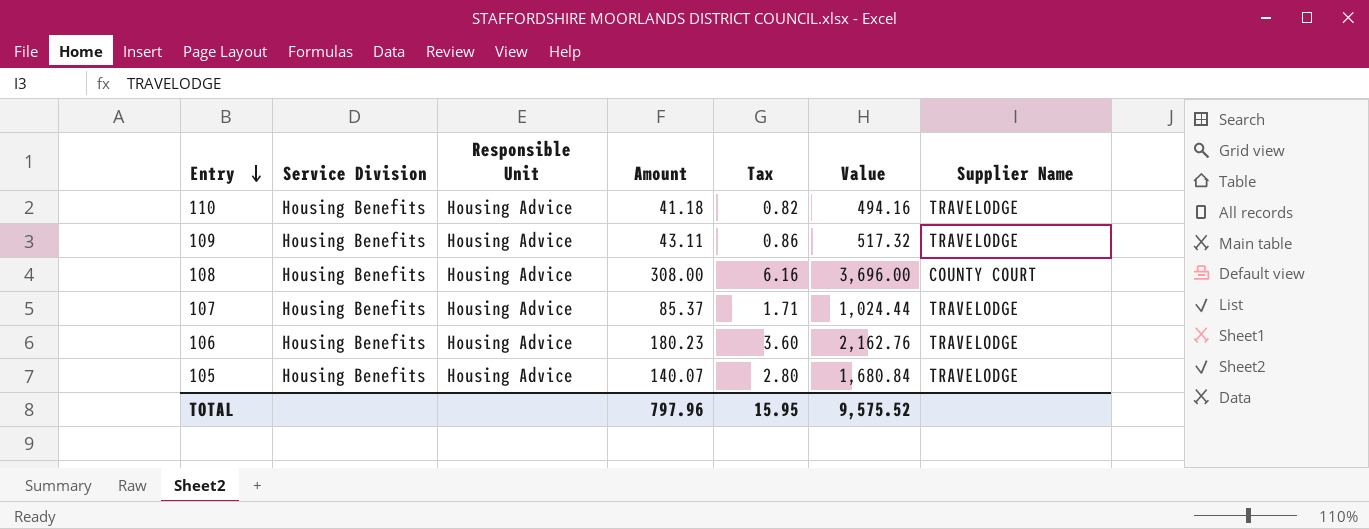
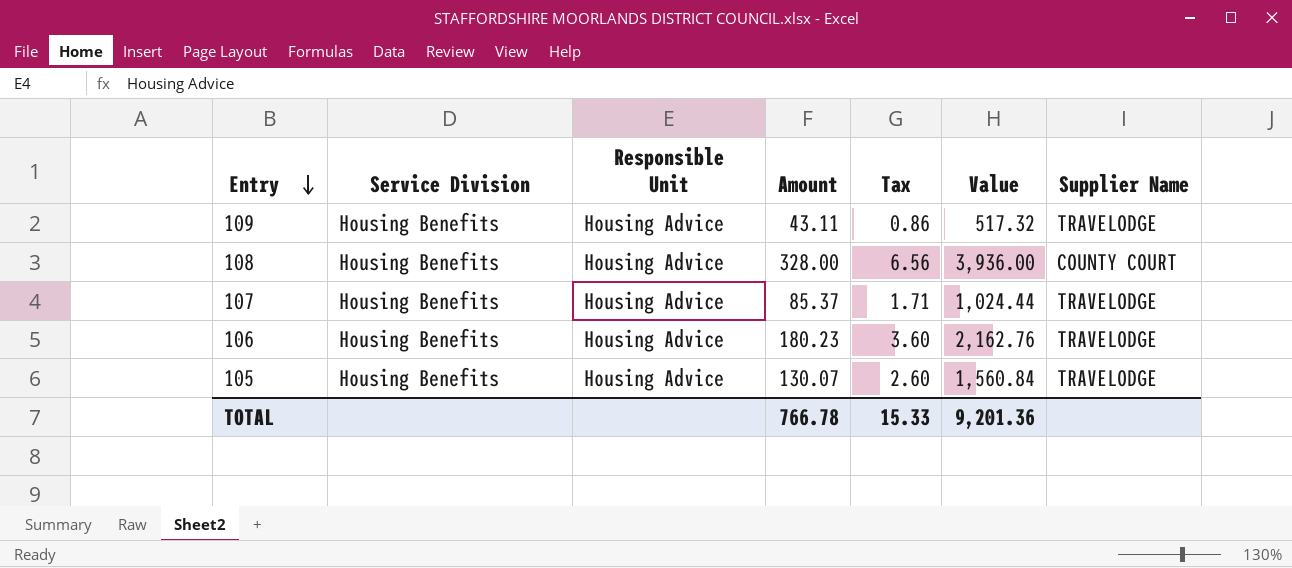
row 110: Housing Benefits | Housing Advice | 41.18 | 0.82 | 494.16 | TRAVELODGE -> none
108 | Amount: 308.00 -> 328.00
108 | Tax: 6.16 -> 6.56
108 | Value: 3,696.00 -> 3,936.00
105 | Amount: 140.07 -> 130.07
105 | Tax: 2.80 -> 2.60
105 | Value: 1,680.84 -> 1,560.84
TOTAL | Amount: 797.96 -> 766.78
TOTAL | Tax: 15.95 -> 15.33
TOTAL | Value: 9,575.52 -> 9,201.36

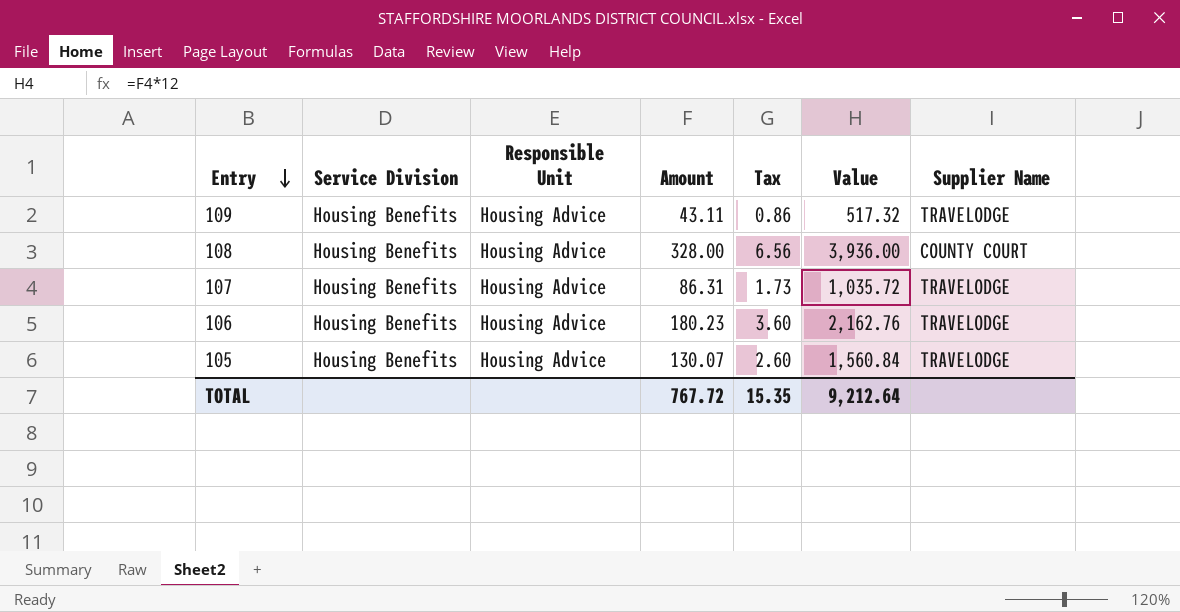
107 | Amount: 85.37 -> 86.31
107 | Tax: 1.71 -> 1.73
107 | Value: 1,024.44 -> 1,035.72
TOTAL | Amount: 766.78 -> 767.72
TOTAL | Tax: 15.33 -> 15.35
TOTAL | Value: 9,201.36 -> 9,212.64

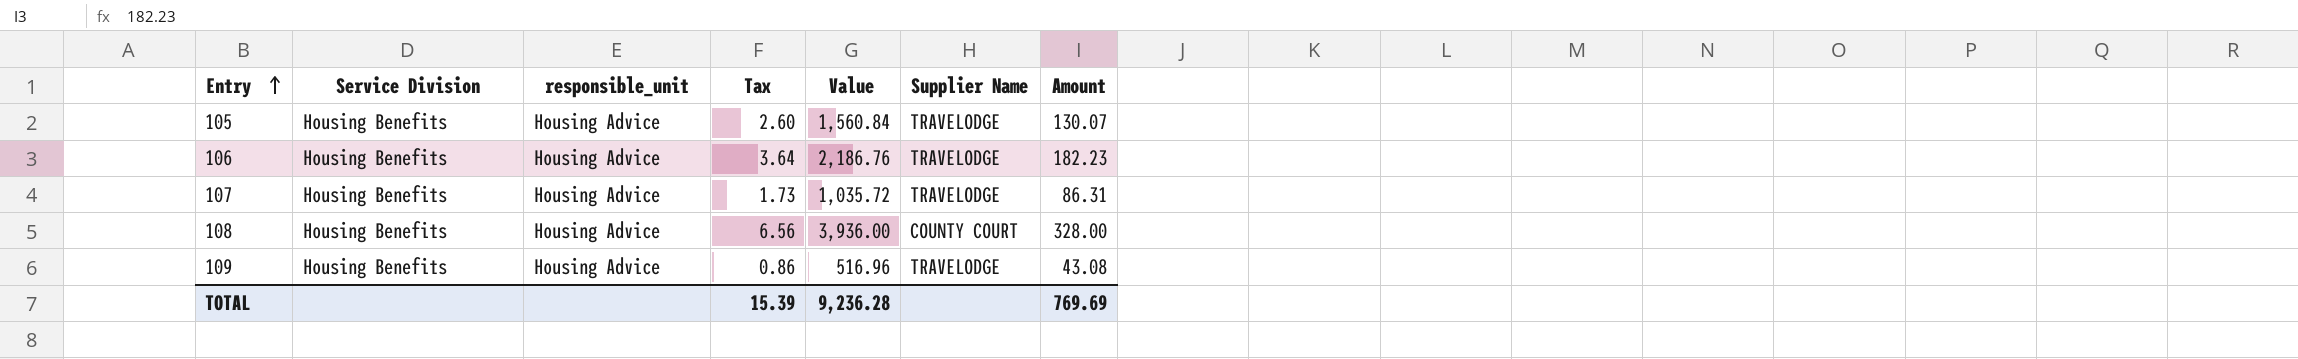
row order: Entry descending -> Entry ascending
column name: Responsible Unit -> responsible_unit
column Amount | position: 4 -> 7
106 | Tax: 3.60 -> 3.64
106 | Value: 2,162.76 -> 2,186.76
106 | Amount: 180.23 -> 182.23
109 | Value: 517.32 -> 516.96
109 | Amount: 43.11 -> 43.08
TOTAL | Tax: 15.35 -> 15.39
TOTAL | Value: 9,212.64 -> 9,236.28
TOTAL | Amount: 767.72 -> 769.69

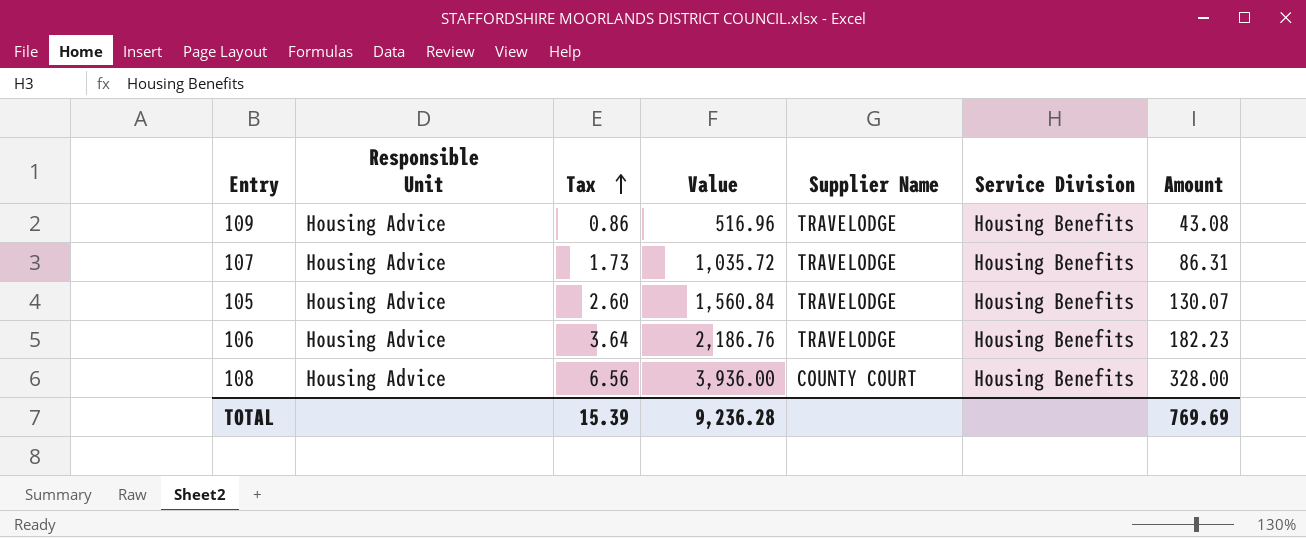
row order: Entry ascending -> Tax ascending
column name: responsible_unit -> Responsible Unit
column Service Division | position: 2 -> 6

